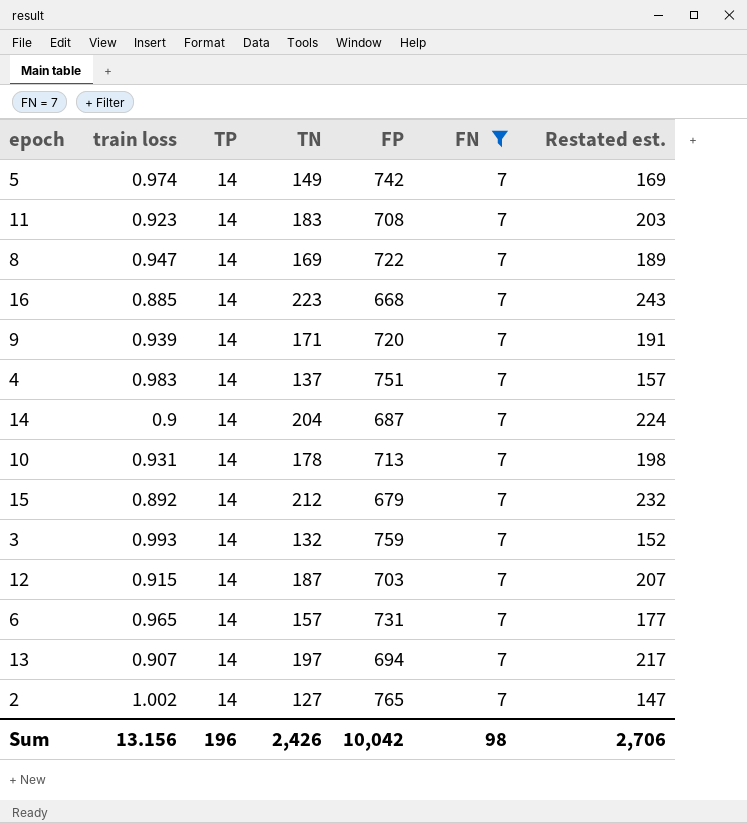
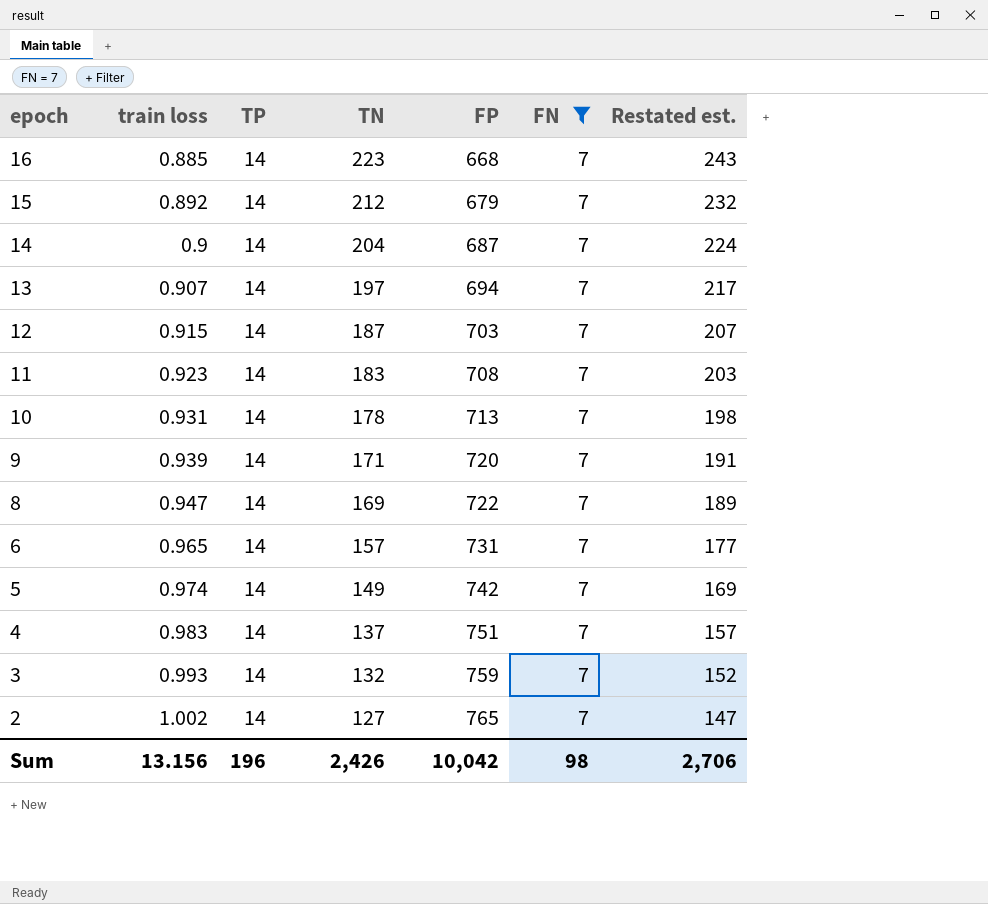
row order: none -> epoch descending

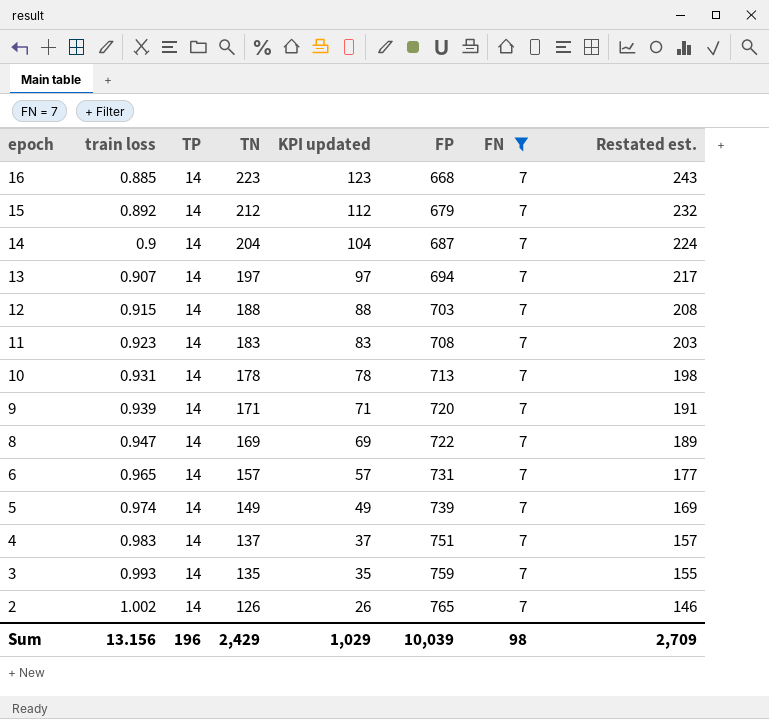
column KPI updated | formula: none -> [TN] - 100
12 | TN: 187 -> 188
12 | Restated est.: 207 -> 208
5 | FP: 742 -> 739
3 | TN: 132 -> 135
3 | Restated est.: 152 -> 155
2 | TN: 127 -> 126
2 | Restated est.: 147 -> 146
Sum | TN: 2,426 -> 2,429
Sum | FP: 10,042 -> 10,039
Sum | Restated est.: 2,706 -> 2,709

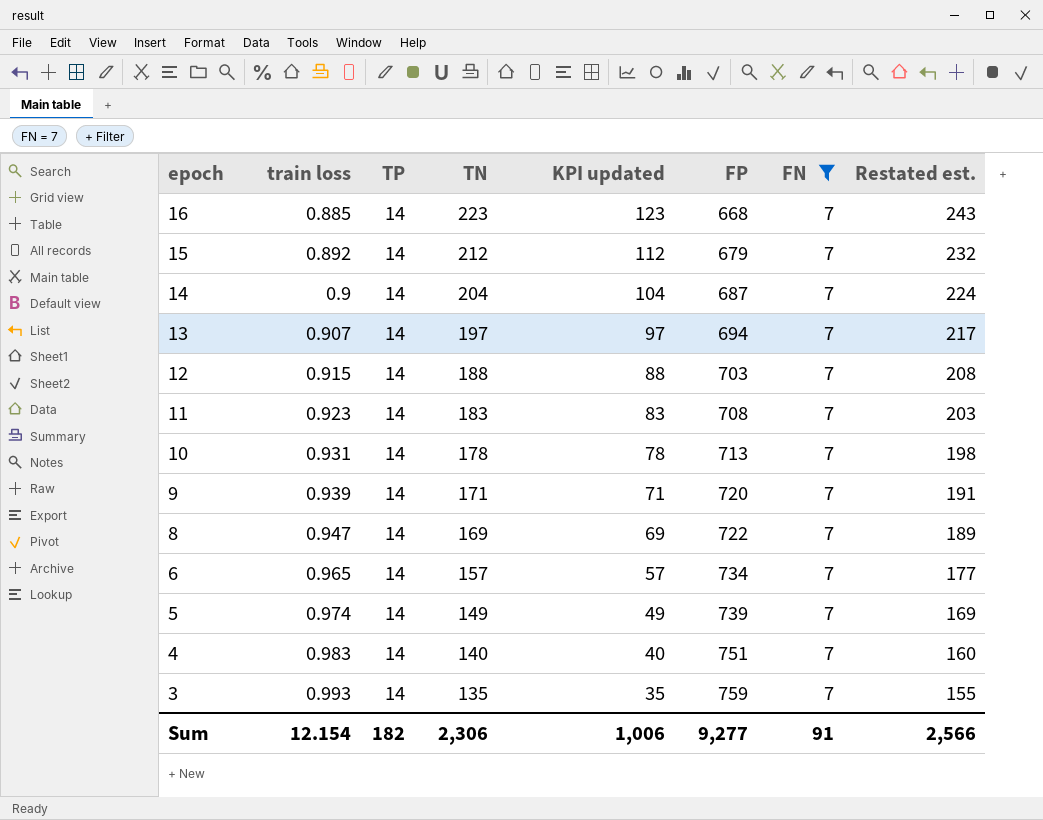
row 2: 1.002 | 14 | 126 | 26 | 765 | 7 | 146 -> none
6 | FP: 731 -> 734
4 | TN: 137 -> 140
4 | KPI updated: 37 -> 40
4 | Restated est.: 157 -> 160
Sum | train loss: 13.156 -> 12.154
Sum | TP: 196 -> 182
Sum | TN: 2,429 -> 2,306
Sum | KPI updated: 1,029 -> 1,006
Sum | FP: 10,039 -> 9,277
Sum | FN: 98 -> 91
Sum | Restated est.: 2,709 -> 2,566

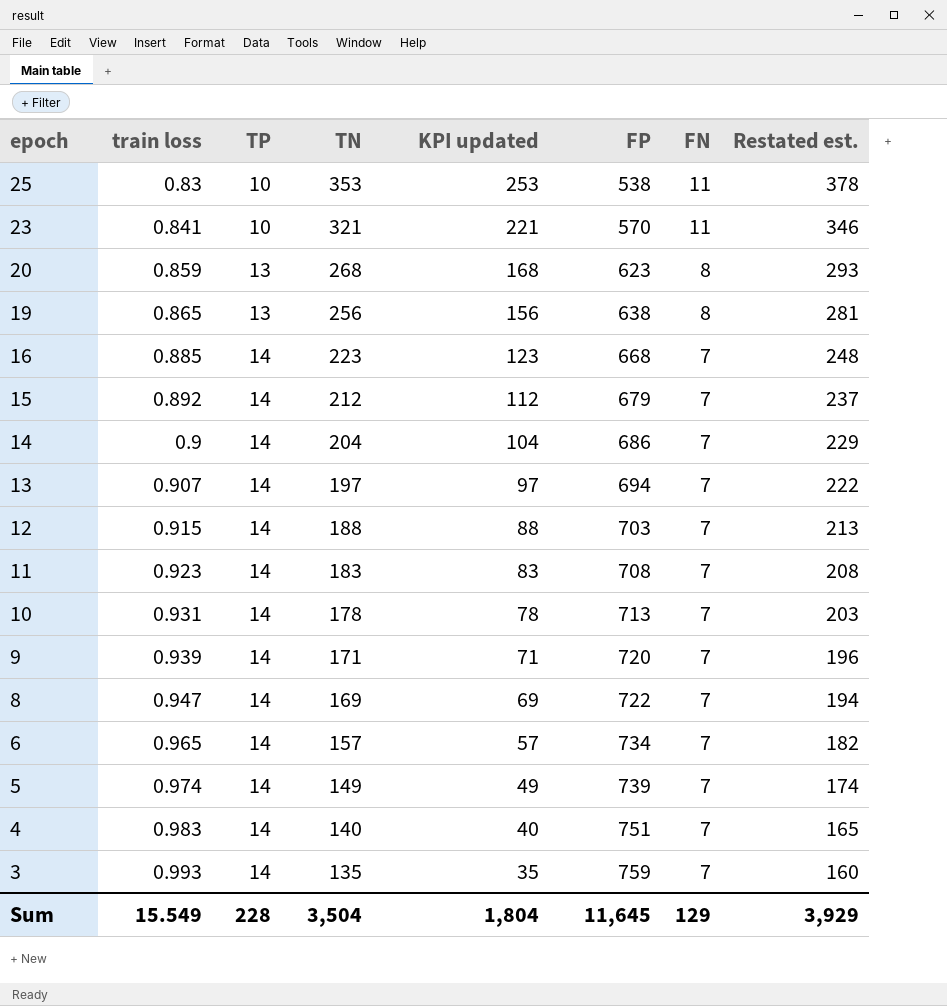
filter: FN = 7 -> none
column Restated est. | formula: [TN] + 20 -> [TN] + 25
14 | FP: 687 -> 686
Sum | train loss: 12.154 -> 15.549
Sum | TP: 182 -> 228
Sum | TN: 2,306 -> 3,504
Sum | KPI updated: 1,006 -> 1,804
Sum | FP: 9,277 -> 11,645
Sum | FN: 91 -> 129
Sum | Restated est.: 2,566 -> 3,929

